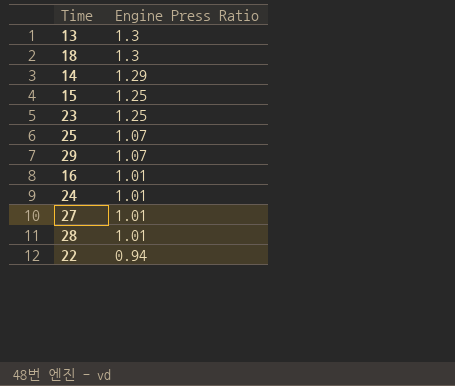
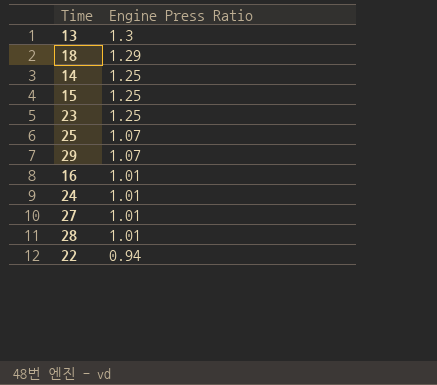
18 | Engine Press Ratio: 1.3 -> 1.29
14 | Engine Press Ratio: 1.29 -> 1.25

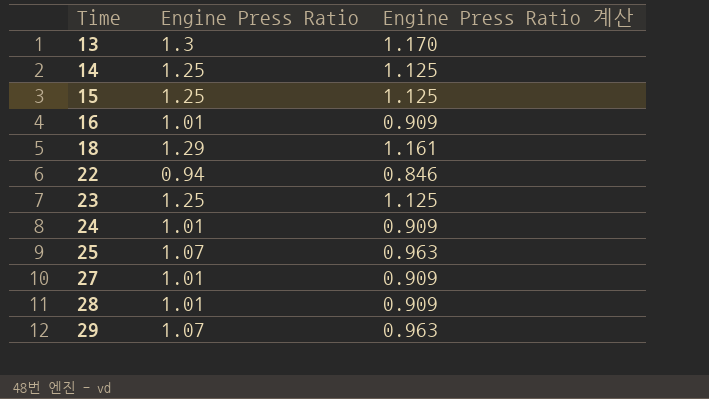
row order: Engine Press Ratio descending -> Time ascending
column Engine Press Ratio 계산 | formula: none -> [Engine Press Ratio] * 0.9

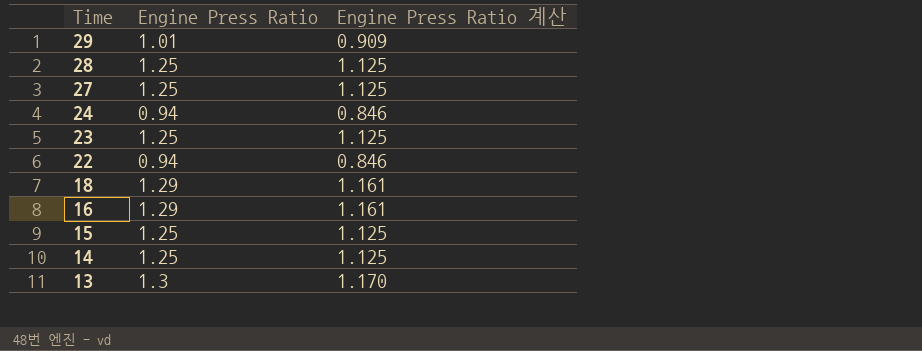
row order: Time ascending -> Time descending
row 25: 1.07 | 0.963 -> none
29 | Engine Press Ratio: 1.07 -> 1.01
29 | Engine Press Ratio 계산: 0.963 -> 0.909
28 | Engine Press Ratio: 1.01 -> 1.25
28 | Engine Press Ratio 계산: 0.909 -> 1.125
27 | Engine Press Ratio: 1.01 -> 1.25
27 | Engine Press Ratio 계산: 0.909 -> 1.125
24 | Engine Press Ratio: 1.01 -> 0.94
24 | Engine Press Ratio 계산: 0.909 -> 0.846
16 | Engine Press Ratio: 1.01 -> 1.29
16 | Engine Press Ratio 계산: 0.909 -> 1.161

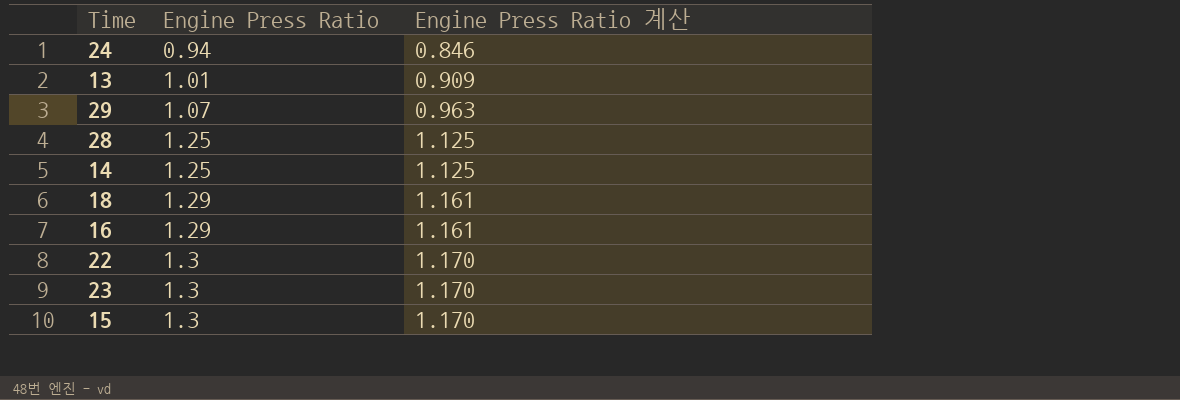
row order: Time descending -> Engine Press Ratio ascending
row 27: 1.25 | 1.125 -> none
13 | Engine Press Ratio: 1.3 -> 1.01
13 | Engine Press Ratio 계산: 1.170 -> 0.909
29 | Engine Press Ratio: 1.01 -> 1.07
29 | Engine Press Ratio 계산: 0.909 -> 0.963
22 | Engine Press Ratio: 0.94 -> 1.3
22 | Engine Press Ratio 계산: 0.846 -> 1.170
23 | Engine Press Ratio: 1.25 -> 1.3
23 | Engine Press Ratio 계산: 1.125 -> 1.170
15 | Engine Press Ratio: 1.25 -> 1.3
15 | Engine Press Ratio 계산: 1.125 -> 1.170

